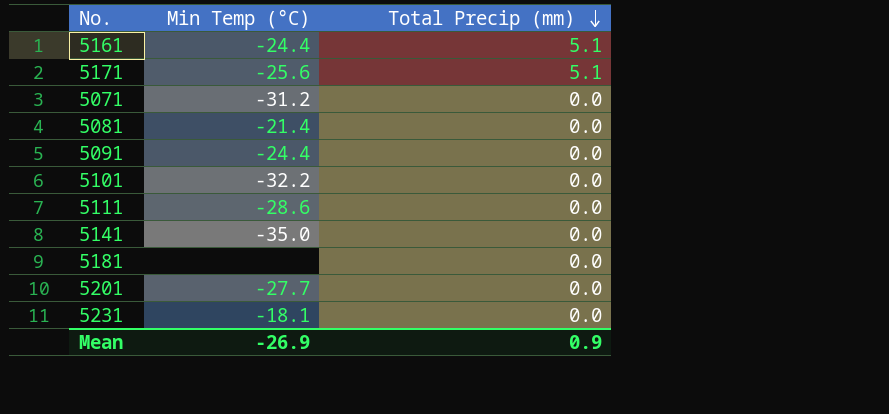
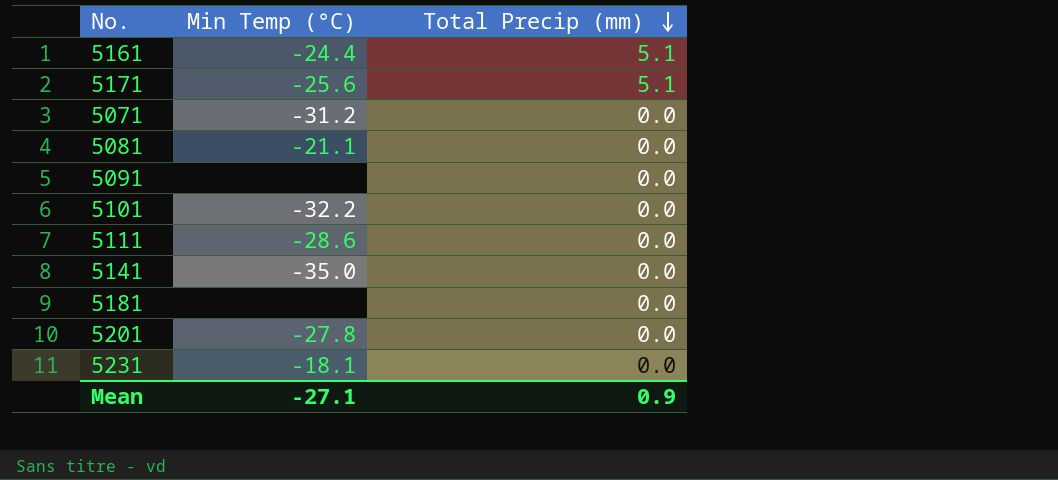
5081 | Min Temp (°C): -21.4 -> -21.1
5091 | Min Temp (°C): -24.4 -> none
5201 | Min Temp (°C): -27.7 -> -27.8
Mean | Min Temp (°C): -26.9 -> -27.1

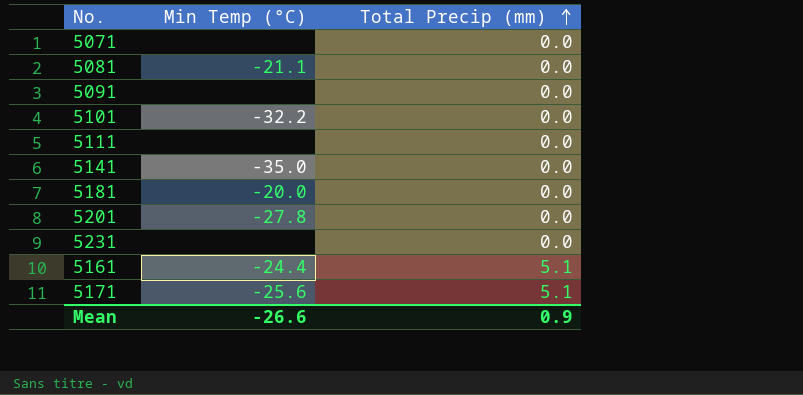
row order: Total Precip (mm) descending -> Total Precip (mm) ascending
5071 | Min Temp (°C): -31.2 -> none
5111 | Min Temp (°C): -28.6 -> none
5181 | Min Temp (°C): none -> -20.0
5231 | Min Temp (°C): -18.1 -> none
Mean | Min Temp (°C): -27.1 -> -26.6

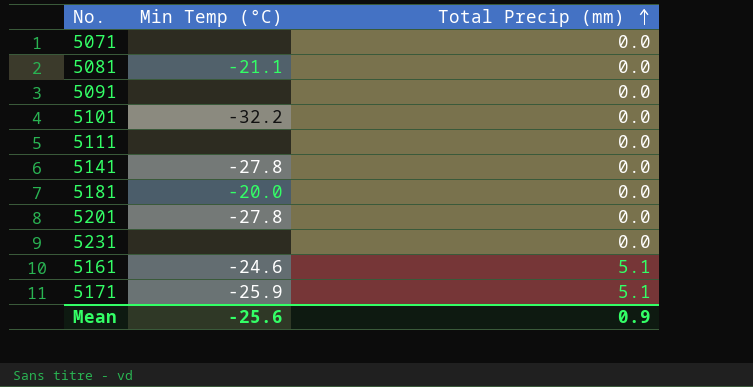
5141 | Min Temp (°C): -35.0 -> -27.8
5161 | Min Temp (°C): -24.4 -> -24.6
5171 | Min Temp (°C): -25.6 -> -25.9
Mean | Min Temp (°C): -26.6 -> -25.6

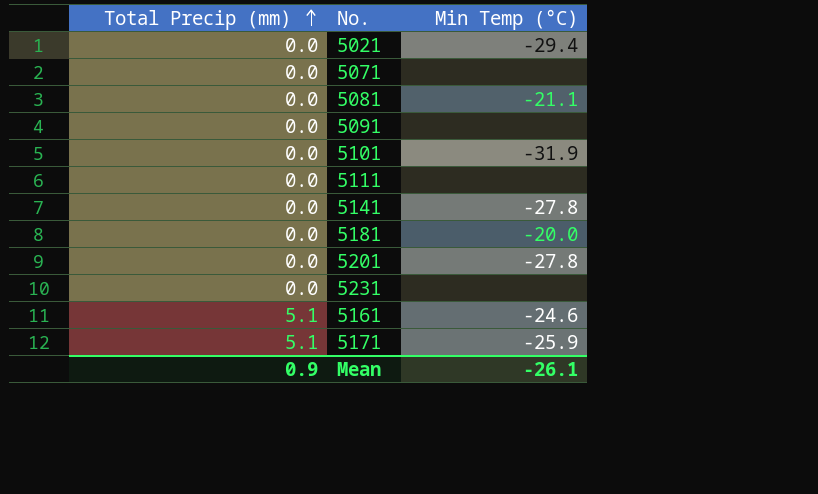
column Total Precip (mm) | position: 3 -> 1
row 5021: none -> 0.0 | -29.4
5101 | Min Temp (°C): -32.2 -> -31.9
Mean | Min Temp (°C): -25.6 -> -26.1

